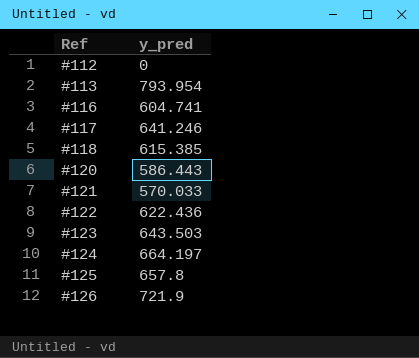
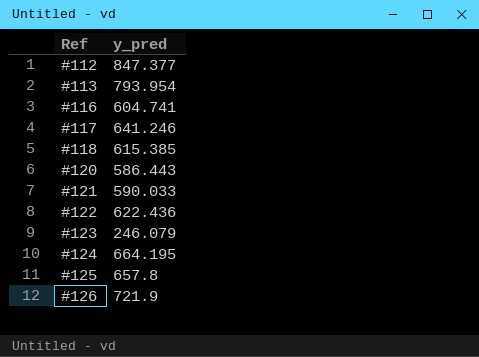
#112 | y_pred: 0 -> 847.377
#121 | y_pred: 570.033 -> 590.033
#123 | y_pred: 643.503 -> 246.079
#124 | y_pred: 664.197 -> 664.195

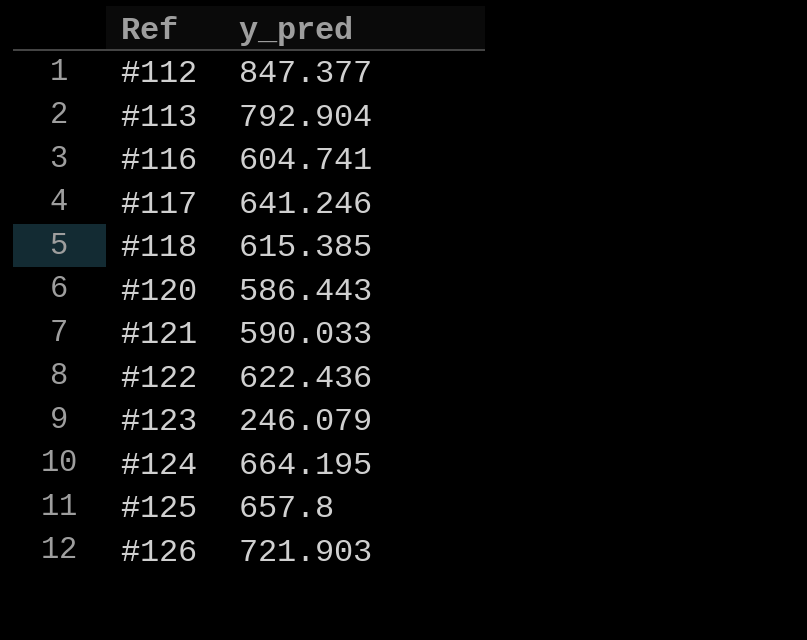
#113 | y_pred: 793.954 -> 792.904
#126 | y_pred: 721.9 -> 721.903

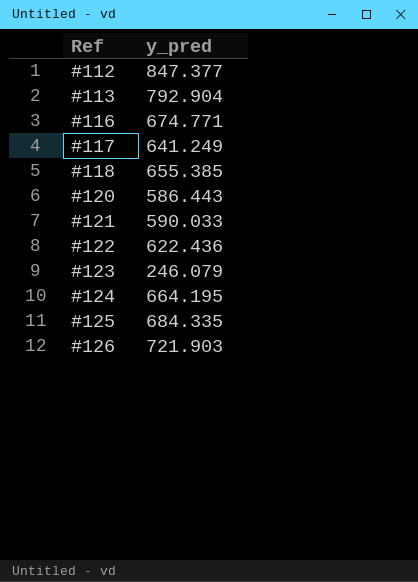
#116 | y_pred: 604.741 -> 674.771
#117 | y_pred: 641.246 -> 641.249
#118 | y_pred: 615.385 -> 655.385
#125 | y_pred: 657.8 -> 684.335

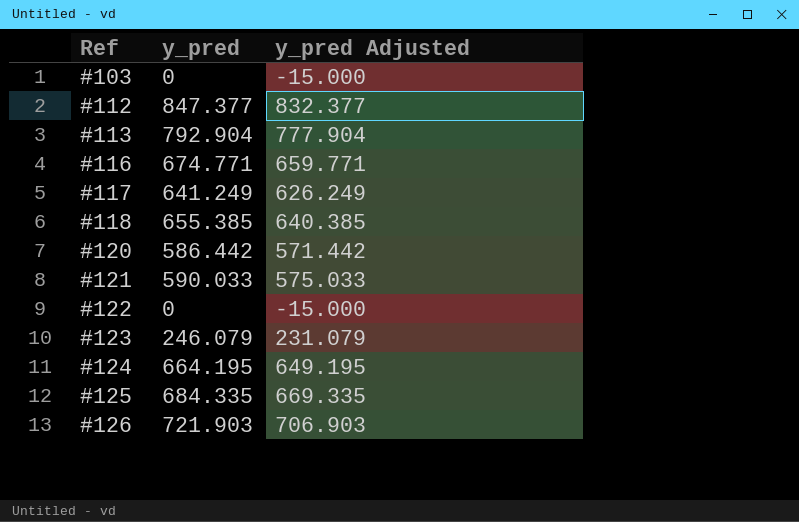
column y_pred Adjusted | formula: none -> [y_pred] - 15
row #103: none -> 0 | -15.000
#120 | y_pred: 586.443 -> 586.442
#122 | y_pred: 622.436 -> 0

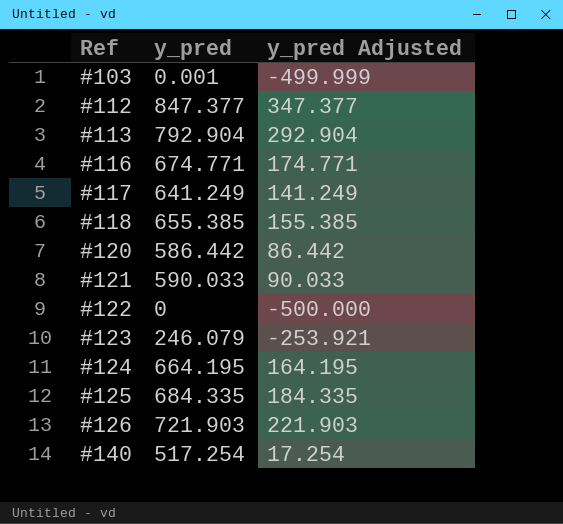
column y_pred Adjusted | formula: [y_pred] - 15 -> [y_pred] - 500
#103 | y_pred: 0 -> 0.001
row #140: none -> 517.254 | 17.254

